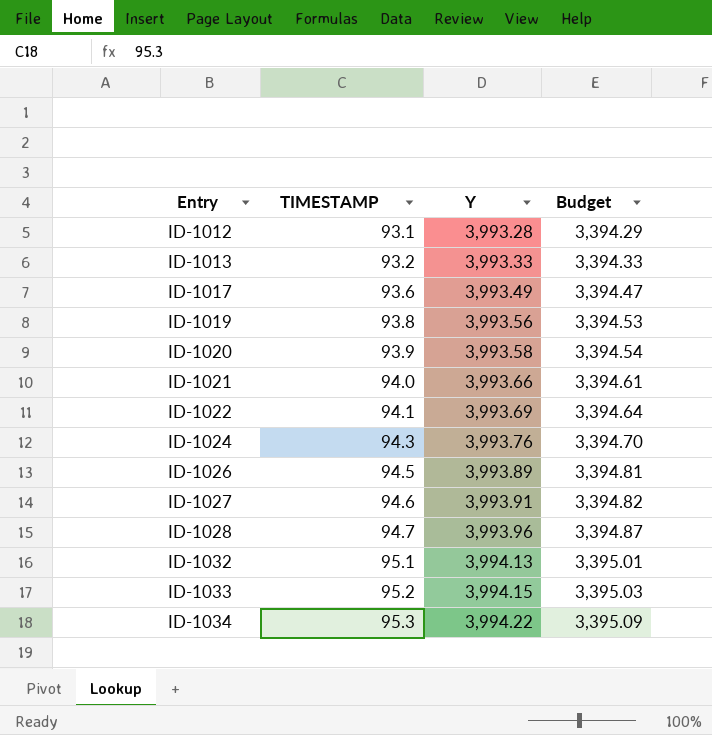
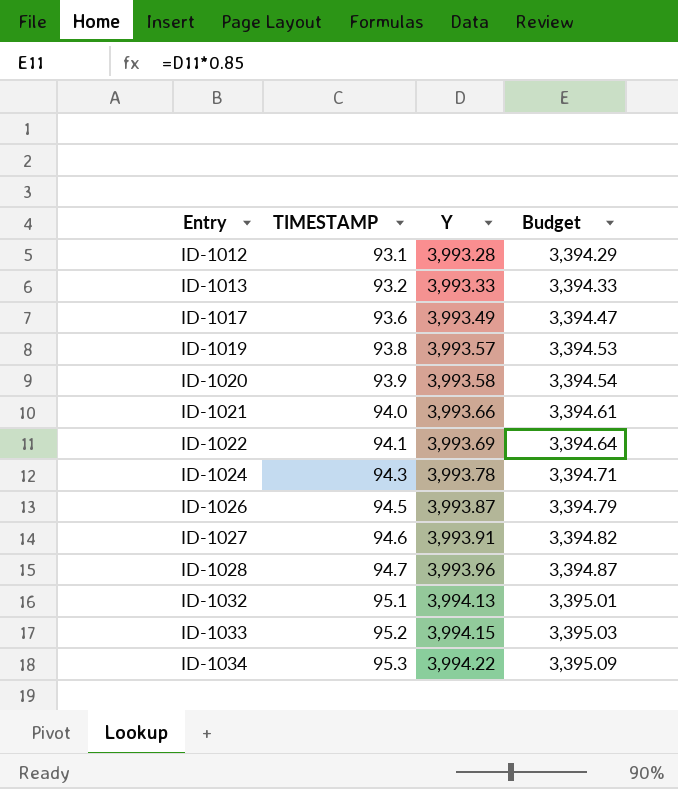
ID-1019 | Y: 3,993.56 -> 3,993.57
ID-1024 | Y: 3,993.76 -> 3,993.78
ID-1024 | Budget: 3,394.70 -> 3,394.71
ID-1026 | Y: 3,993.89 -> 3,993.87
ID-1026 | Budget: 3,394.81 -> 3,394.79

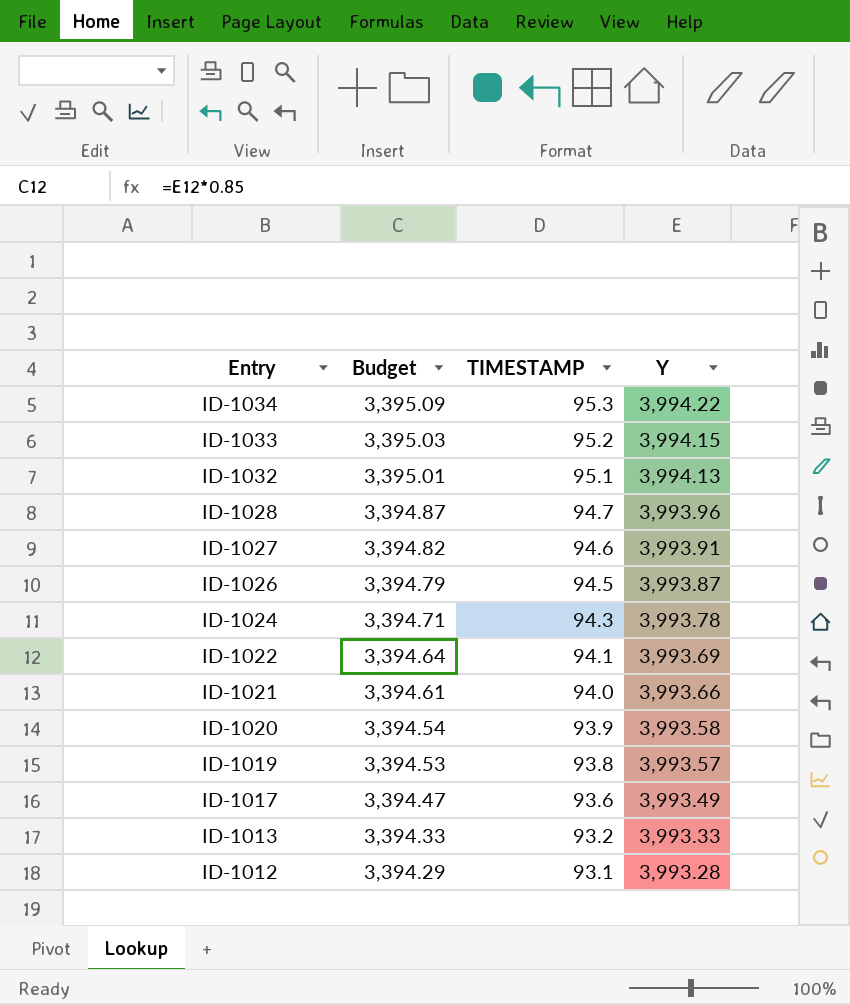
row order: Entry ascending -> Entry descending
column Budget | position: 4 -> 2

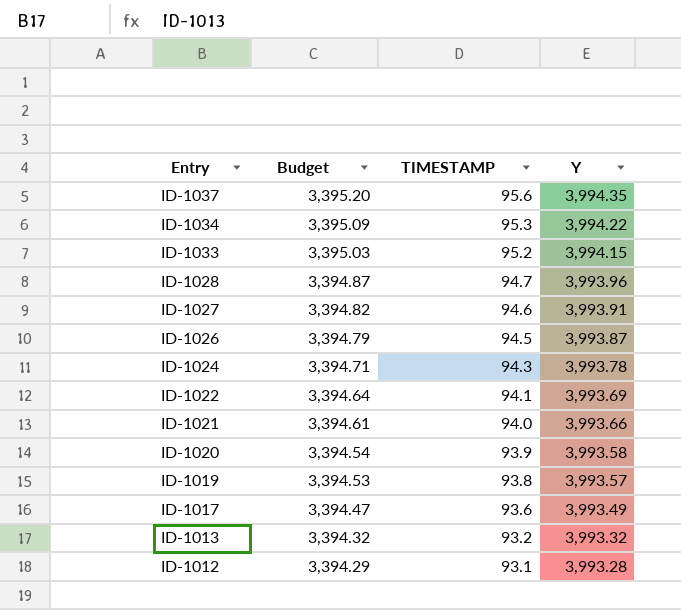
row ID-1032: 3,395.01 | 95.1 | 3,994.13 -> none
row ID-1037: none -> 3,395.20 | 95.6 | 3,994.35
ID-1013 | Budget: 3,394.33 -> 3,394.32
ID-1013 | Y: 3,993.33 -> 3,993.32

